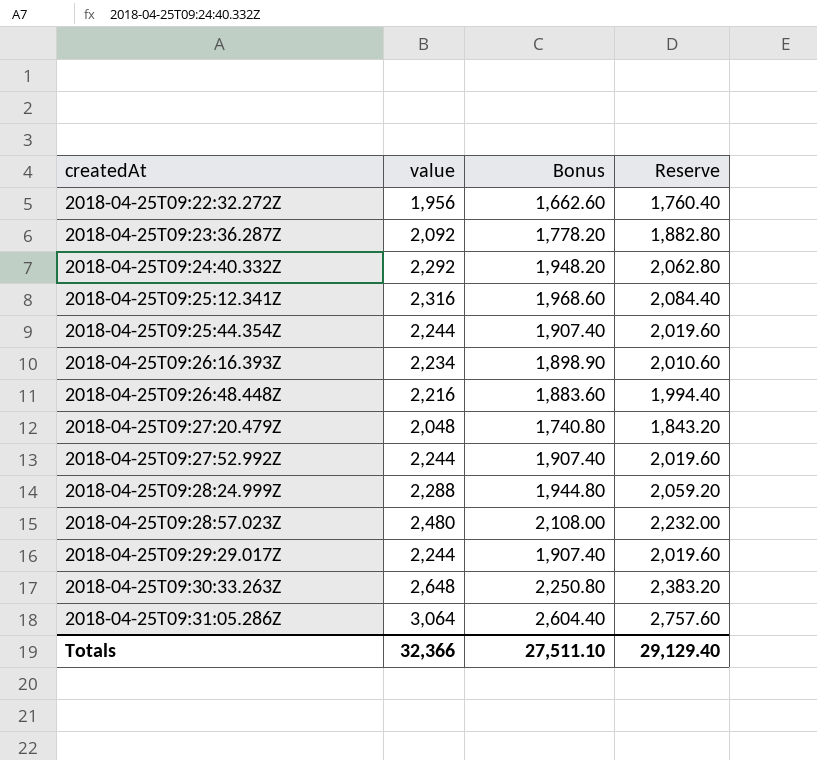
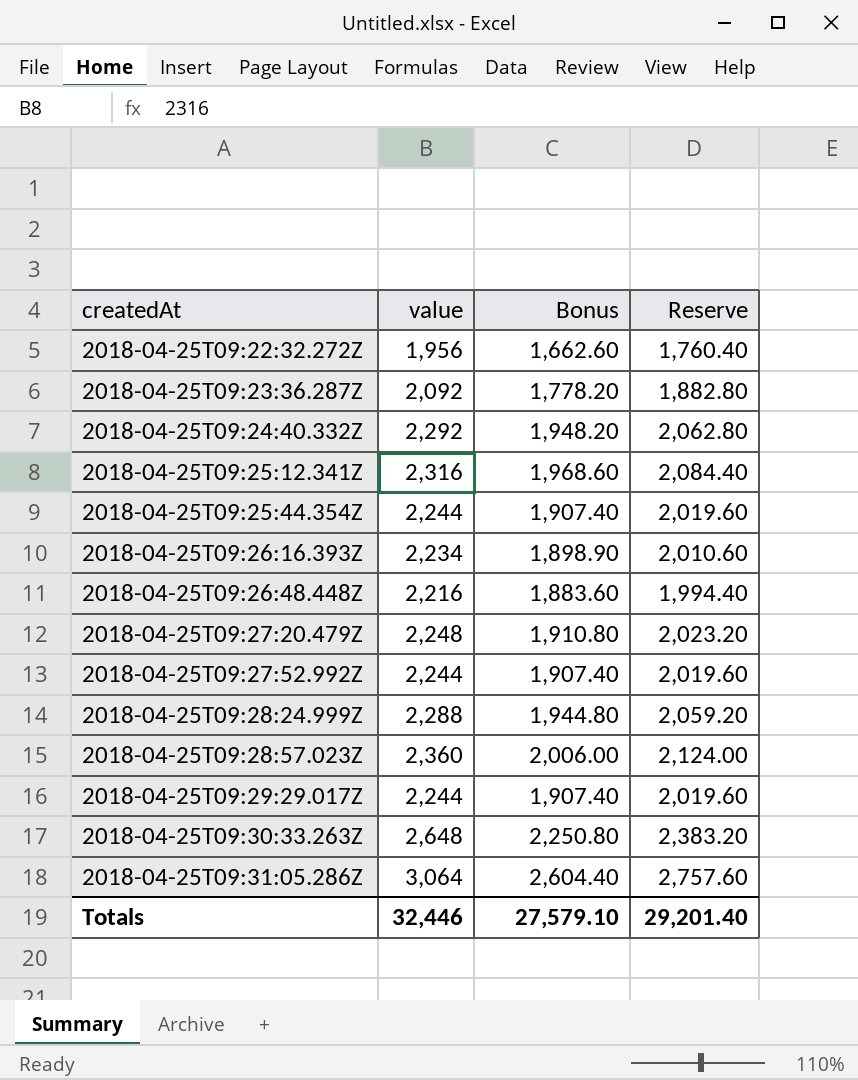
2018-04-25T09:27:20.479Z | value: 2,048 -> 2,248
2018-04-25T09:27:20.479Z | Bonus: 1,740.80 -> 1,910.80
2018-04-25T09:27:20.479Z | Reserve: 1,843.20 -> 2,023.20
2018-04-25T09:28:57.023Z | value: 2,480 -> 2,360
2018-04-25T09:28:57.023Z | Bonus: 2,108.00 -> 2,006.00
2018-04-25T09:28:57.023Z | Reserve: 2,232.00 -> 2,124.00
Totals | value: 32,366 -> 32,446
Totals | Bonus: 27,511.10 -> 27,579.10
Totals | Reserve: 29,129.40 -> 29,201.40

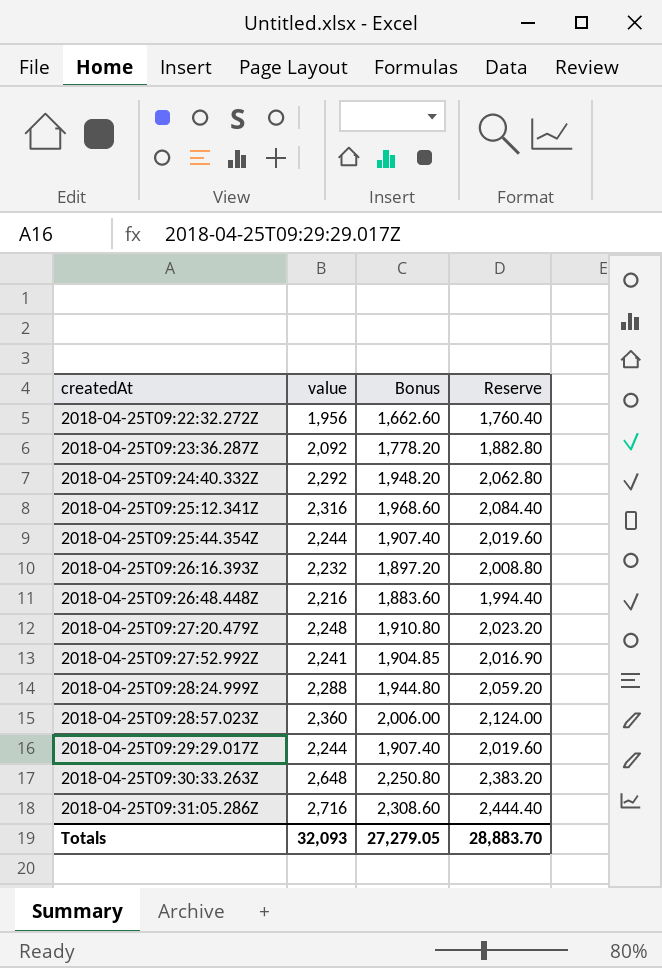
2018-04-25T09:26:16.393Z | value: 2,234 -> 2,232
2018-04-25T09:26:16.393Z | Bonus: 1,898.90 -> 1,897.20
2018-04-25T09:26:16.393Z | Reserve: 2,010.60 -> 2,008.80
2018-04-25T09:27:52.992Z | value: 2,244 -> 2,241
2018-04-25T09:27:52.992Z | Bonus: 1,907.40 -> 1,904.85
2018-04-25T09:27:52.992Z | Reserve: 2,019.60 -> 2,016.90
2018-04-25T09:31:05.286Z | value: 3,064 -> 2,716
2018-04-25T09:31:05.286Z | Bonus: 2,604.40 -> 2,308.60
2018-04-25T09:31:05.286Z | Reserve: 2,757.60 -> 2,444.40
Totals | value: 32,446 -> 32,093
Totals | Bonus: 27,579.10 -> 27,279.05
Totals | Reserve: 29,201.40 -> 28,883.70

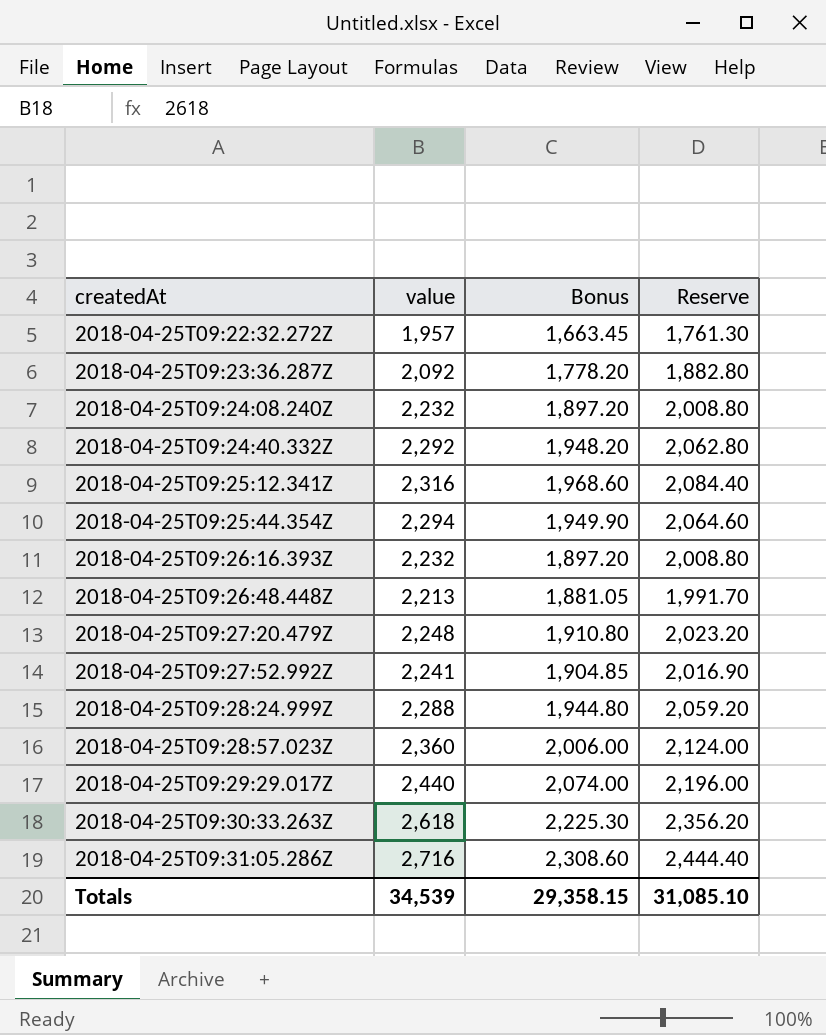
2018-04-25T09:22:32.272Z | value: 1,956 -> 1,957
2018-04-25T09:22:32.272Z | Bonus: 1,662.60 -> 1,663.45
2018-04-25T09:22:32.272Z | Reserve: 1,760.40 -> 1,761.30
row 2018-04-25T09:24:08.240Z: none -> 2,232 | 1,897.20 | 2,008.80
2018-04-25T09:25:44.354Z | value: 2,244 -> 2,294
2018-04-25T09:25:44.354Z | Bonus: 1,907.40 -> 1,949.90
2018-04-25T09:25:44.354Z | Reserve: 2,019.60 -> 2,064.60
2018-04-25T09:26:48.448Z | value: 2,216 -> 2,213
2018-04-25T09:26:48.448Z | Bonus: 1,883.60 -> 1,881.05
2018-04-25T09:26:48.448Z | Reserve: 1,994.40 -> 1,991.70
2018-04-25T09:29:29.017Z | value: 2,244 -> 2,440
2018-04-25T09:29:29.017Z | Bonus: 1,907.40 -> 2,074.00
2018-04-25T09:29:29.017Z | Reserve: 2,019.60 -> 2,196.00
2018-04-25T09:30:33.263Z | value: 2,648 -> 2,618
2018-04-25T09:30:33.263Z | Bonus: 2,250.80 -> 2,225.30
2018-04-25T09:30:33.263Z | Reserve: 2,383.20 -> 2,356.20
Totals | value: 32,093 -> 34,539
Totals | Bonus: 27,279.05 -> 29,358.15
Totals | Reserve: 28,883.70 -> 31,085.10

